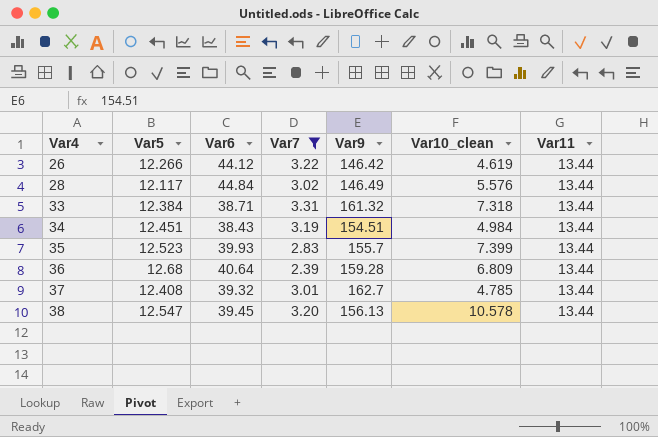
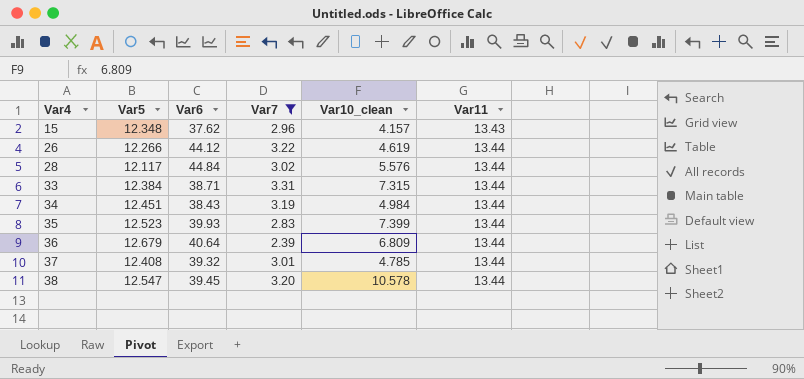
column Var9 | position: 5 -> none
row 15: none -> 12.348 | 37.62 | 2.96 | 4.157 | 13.43
33 | Var10_clean: 7.318 -> 7.315
36 | Var5: 12.68 -> 12.679

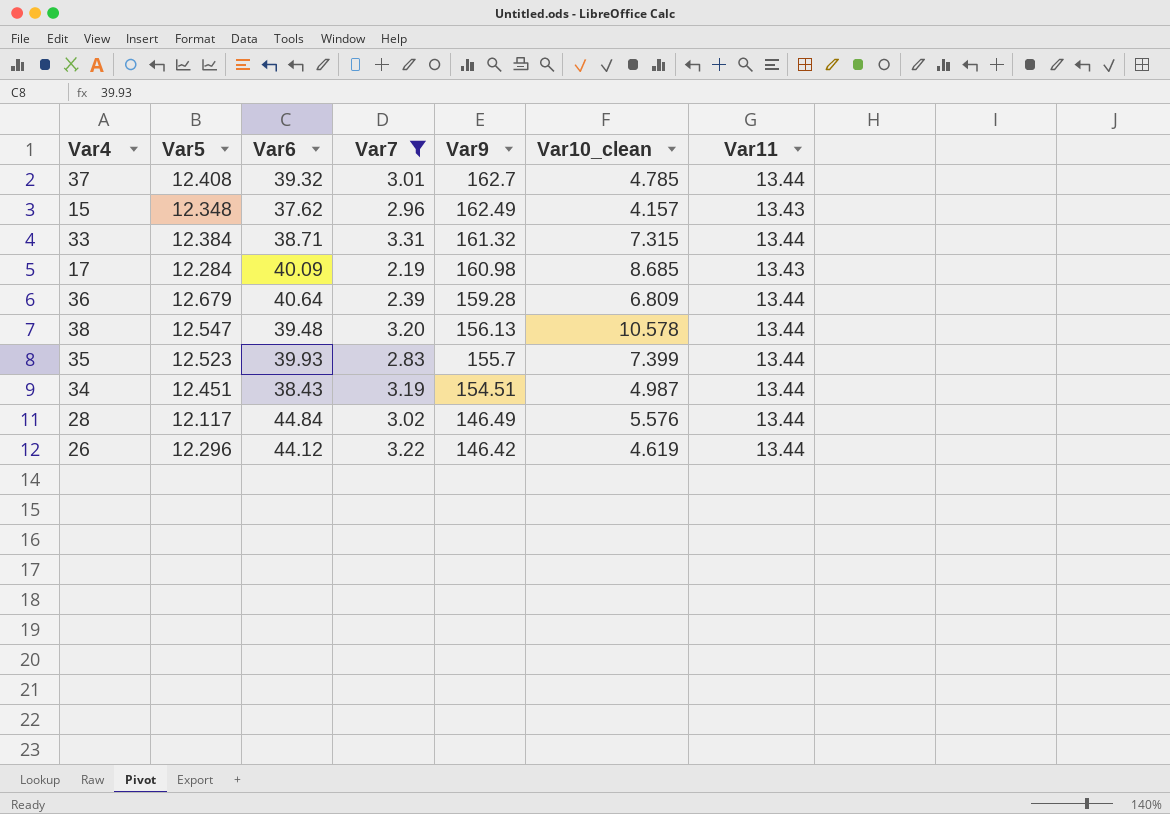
row order: Var4 ascending -> Var9 descending
column Var9 | position: none -> 5
row 17: none -> 12.284 | 40.09 | 2.19 | 160.98 | 8.685 | 13.43
38 | Var6: 39.45 -> 39.48
34 | Var10_clean: 4.984 -> 4.987
26 | Var5: 12.266 -> 12.296

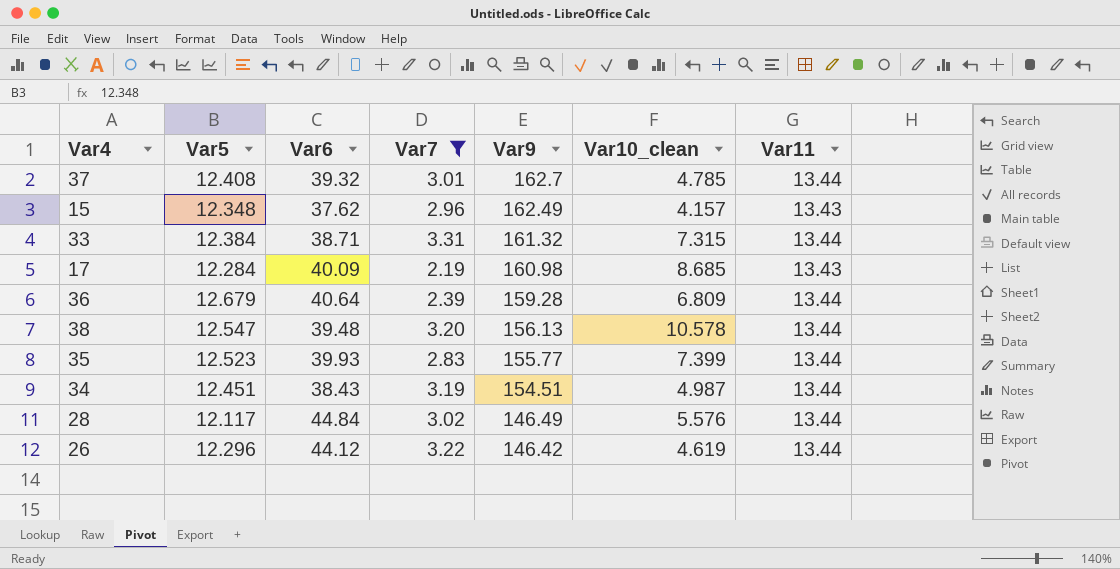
35 | Var9: 155.7 -> 155.77

